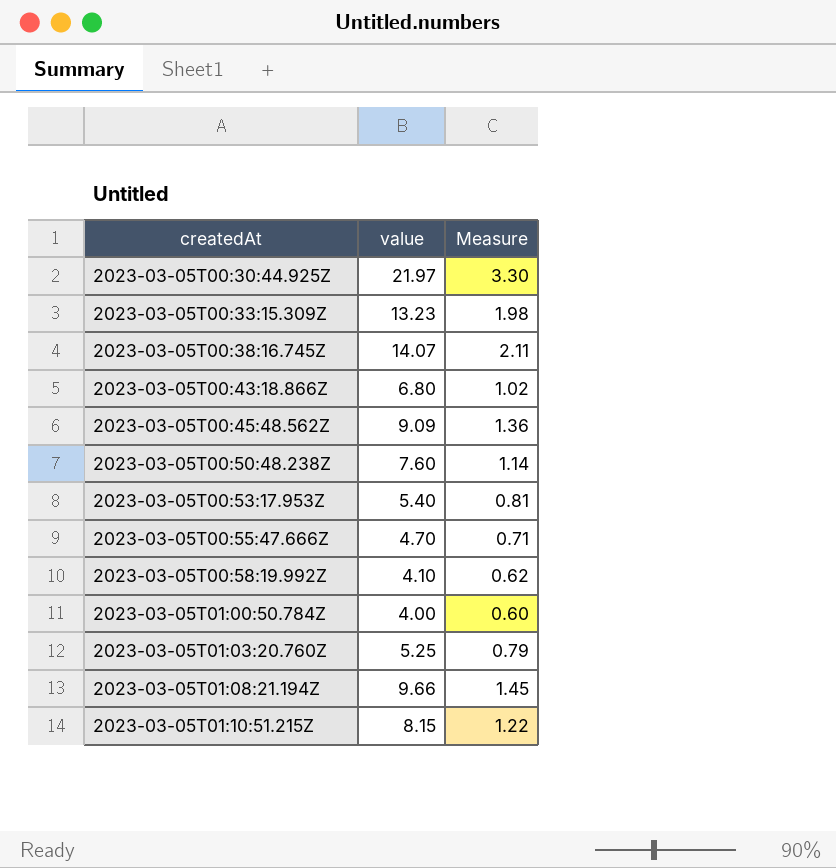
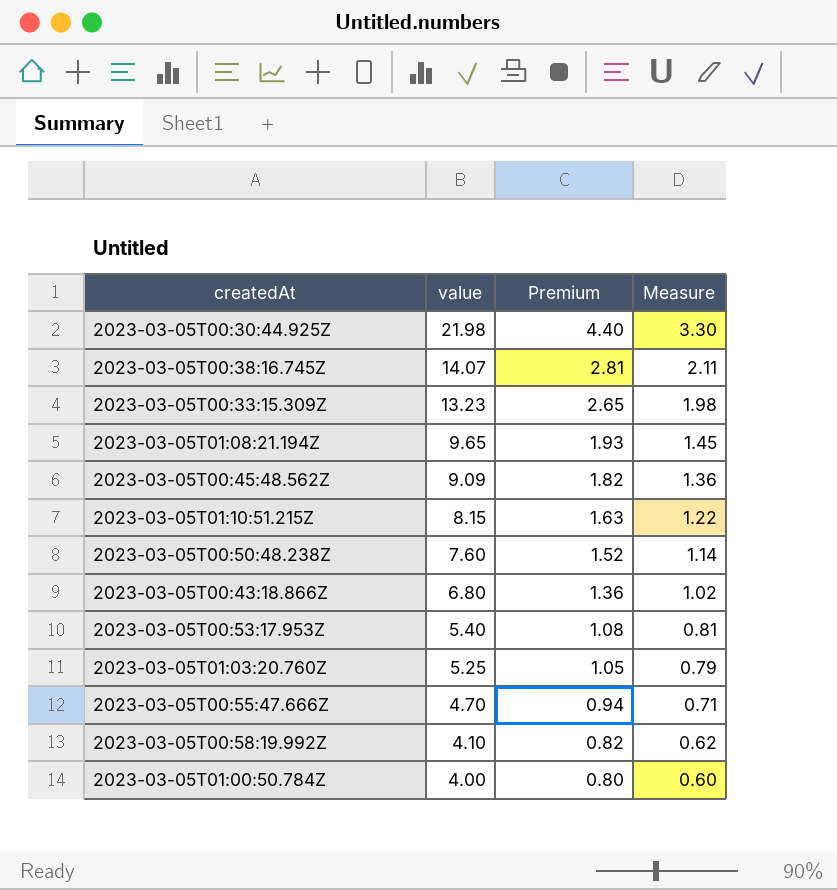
row order: createdAt ascending -> value descending
column Premium | formula: none -> [value] * 0.2
2023-03-05T00:30:44.925Z | value: 21.97 -> 21.98
2023-03-05T01:08:21.194Z | value: 9.66 -> 9.65

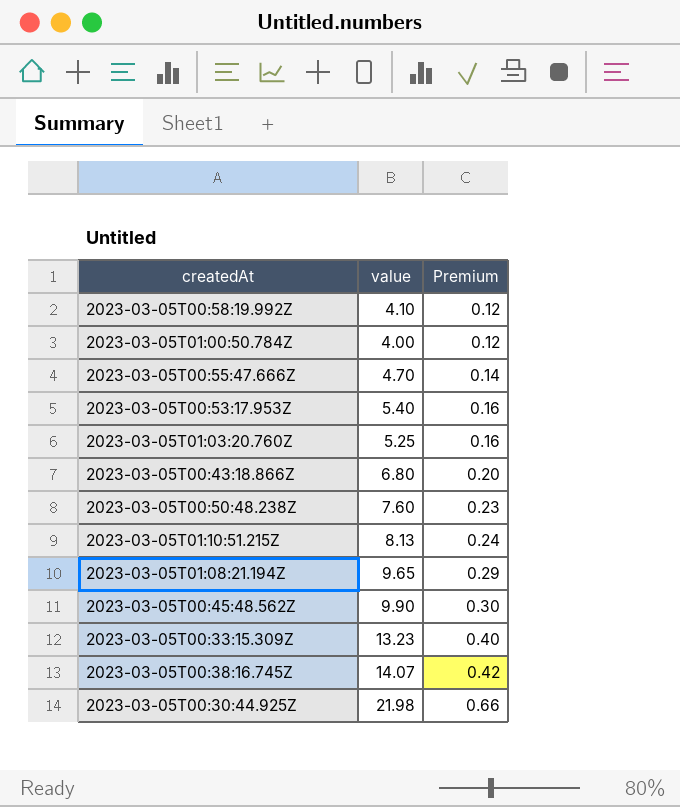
row order: value descending -> Premium ascending
column Measure | formula: [value] * 0.15 -> none
column Premium | formula: [value] * 0.2 -> [value] * 0.03
2023-03-05T01:10:51.215Z | value: 8.15 -> 8.13
2023-03-05T00:45:48.562Z | value: 9.09 -> 9.90

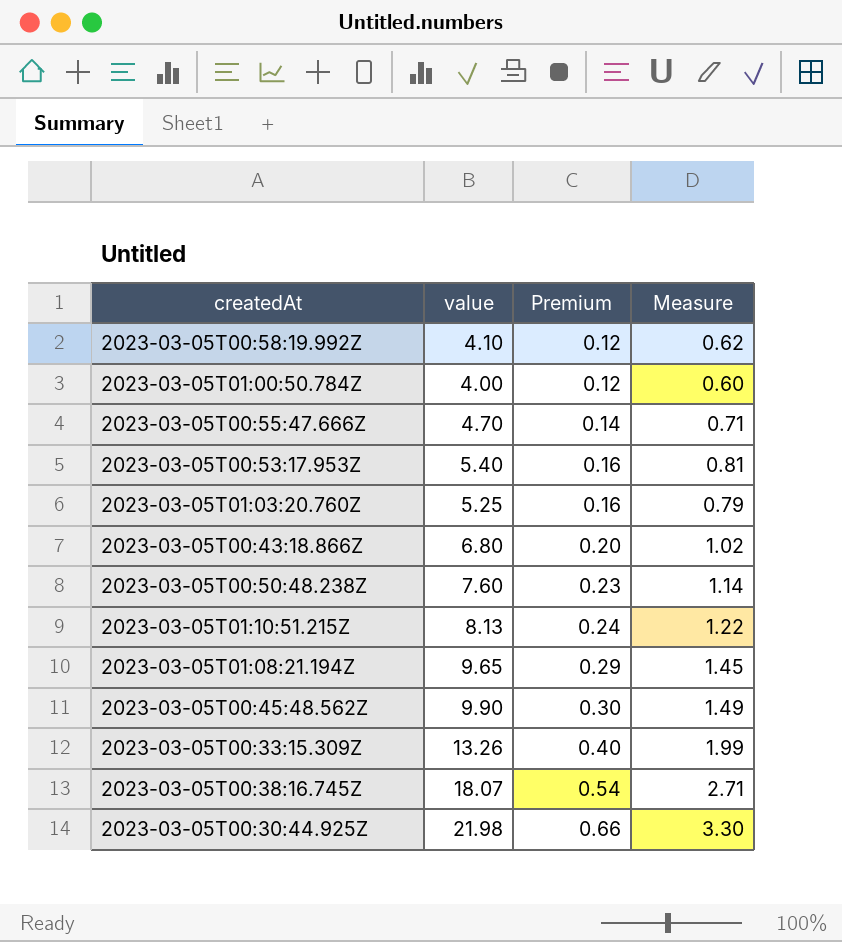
column Measure | formula: none -> [value] * 0.15
2023-03-05T00:33:15.309Z | value: 13.23 -> 13.26
2023-03-05T00:38:16.745Z | value: 14.07 -> 18.07
2023-03-05T00:38:16.745Z | Premium: 0.42 -> 0.54

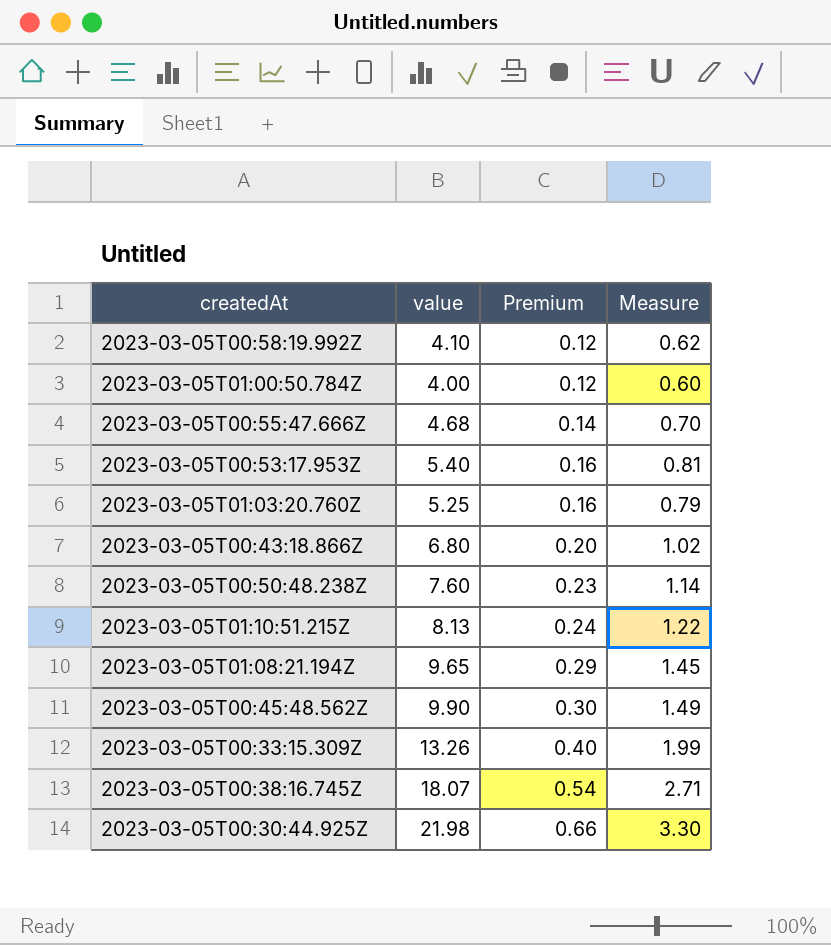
2023-03-05T00:55:47.666Z | value: 4.70 -> 4.68
2023-03-05T00:55:47.666Z | Measure: 0.71 -> 0.70

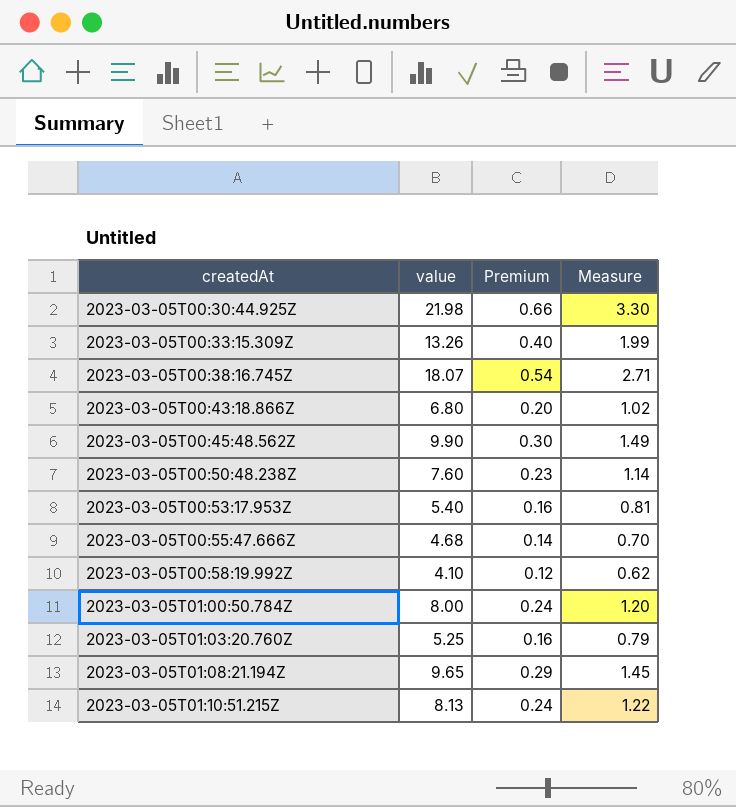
row order: Premium ascending -> createdAt ascending
2023-03-05T01:00:50.784Z | value: 4.00 -> 8.00
2023-03-05T01:00:50.784Z | Premium: 0.12 -> 0.24
2023-03-05T01:00:50.784Z | Measure: 0.60 -> 1.20

